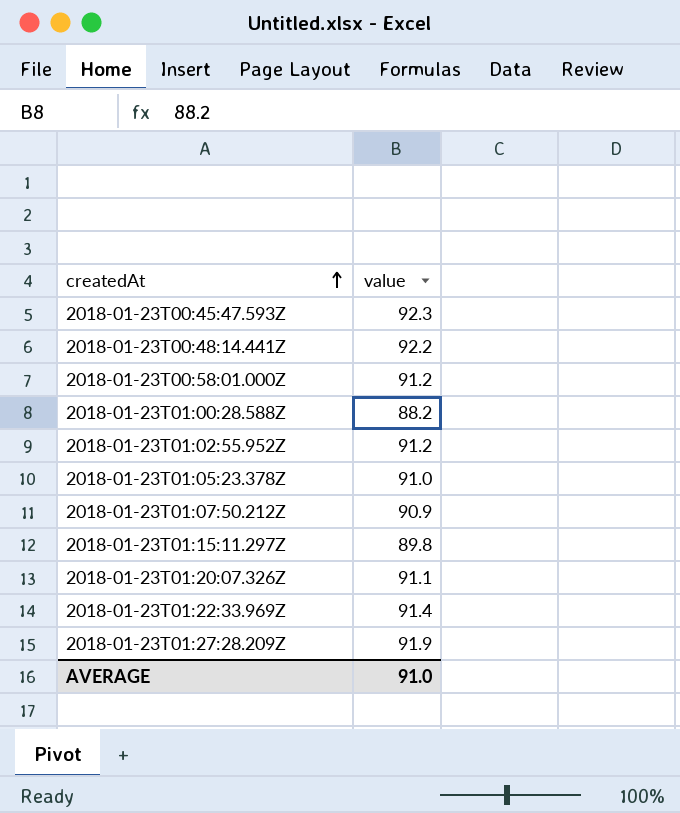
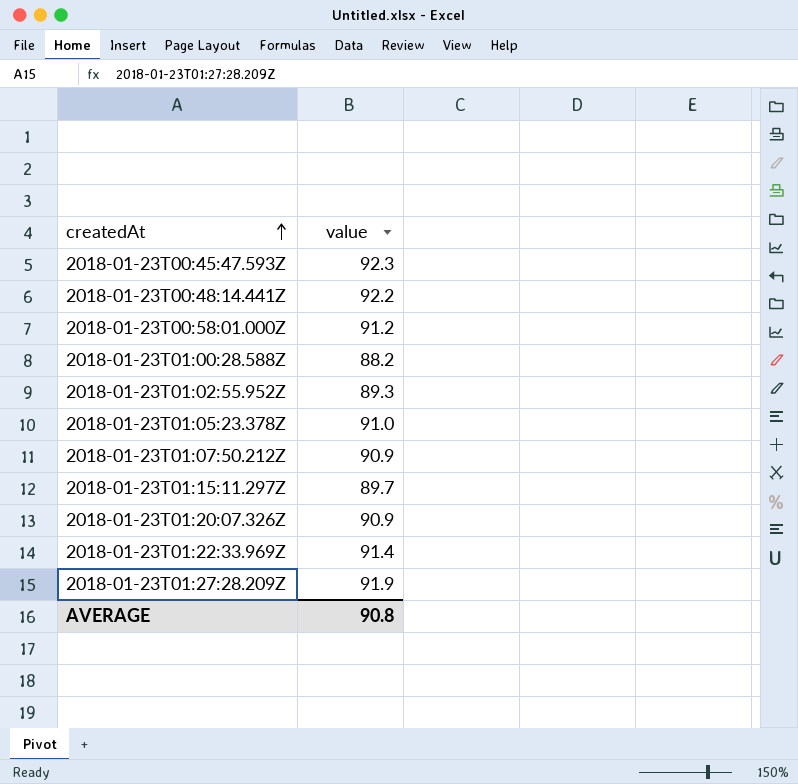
2018-01-23T01:02:55.952Z | value: 91.2 -> 89.3
2018-01-23T01:15:11.297Z | value: 89.8 -> 89.7
2018-01-23T01:20:07.326Z | value: 91.1 -> 90.9
AVERAGE | value: 91.0 -> 90.8

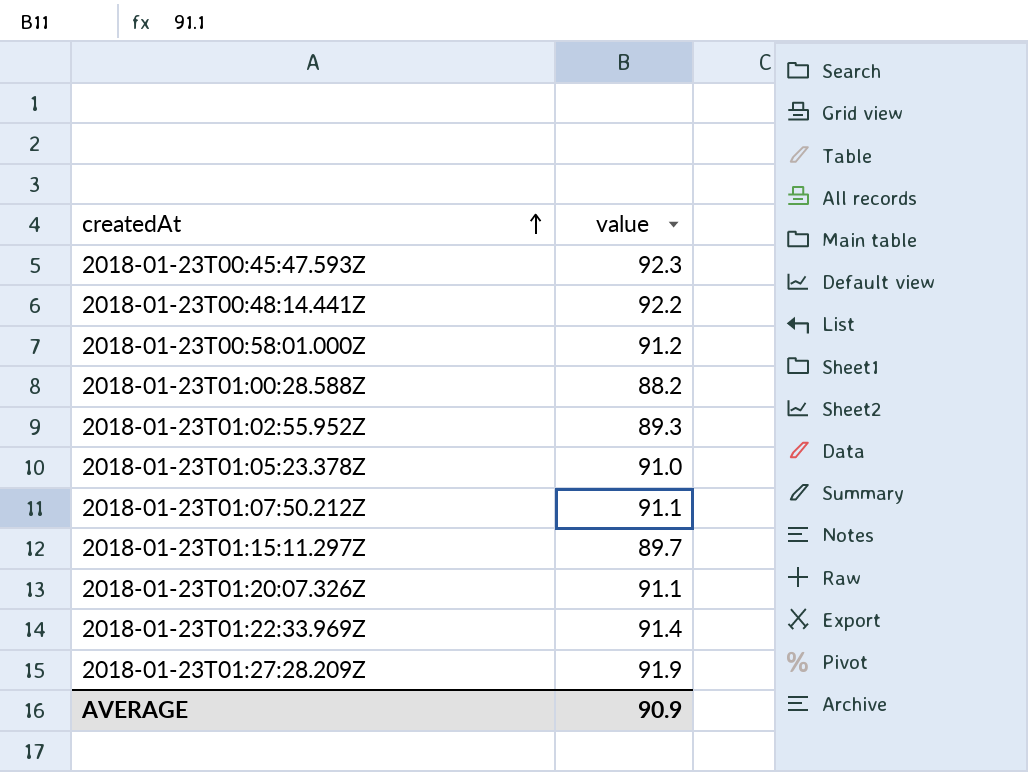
2018-01-23T01:07:50.212Z | value: 90.9 -> 91.1
2018-01-23T01:20:07.326Z | value: 90.9 -> 91.1
AVERAGE | value: 90.8 -> 90.9

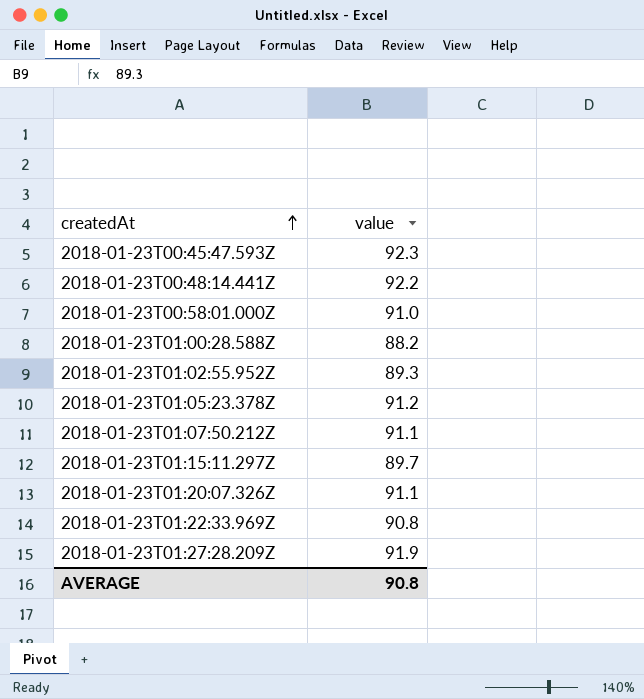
2018-01-23T00:58:01.000Z | value: 91.2 -> 91.0
2018-01-23T01:05:23.378Z | value: 91.0 -> 91.2
2018-01-23T01:22:33.969Z | value: 91.4 -> 90.8
AVERAGE | value: 90.9 -> 90.8

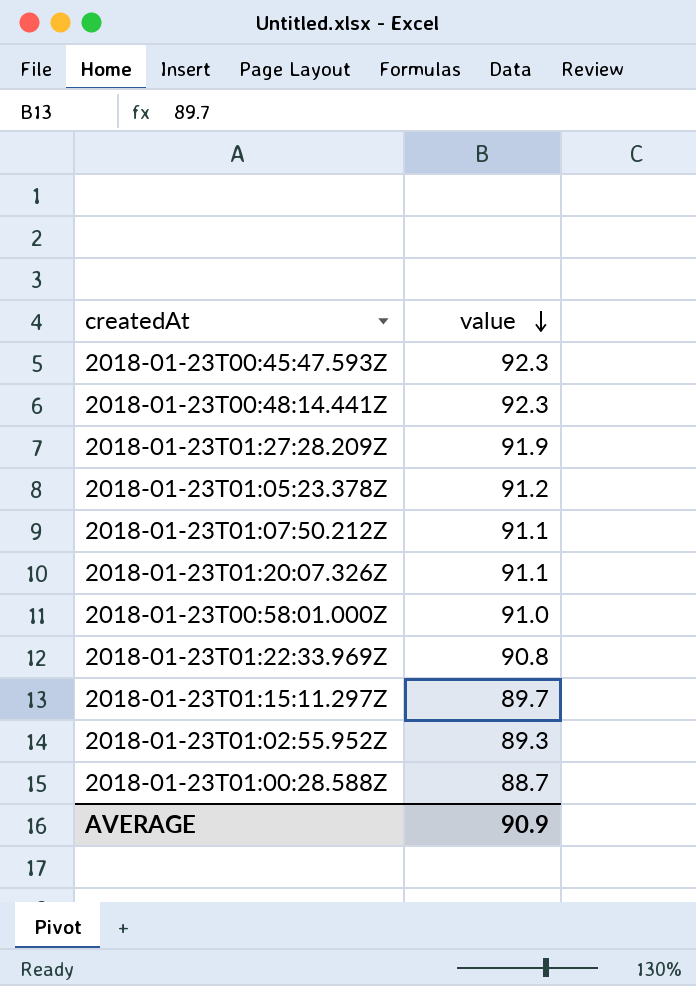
row order: createdAt ascending -> value descending
2018-01-23T00:48:14.441Z | value: 92.2 -> 92.3
2018-01-23T01:00:28.588Z | value: 88.2 -> 88.7
AVERAGE | value: 90.8 -> 90.9

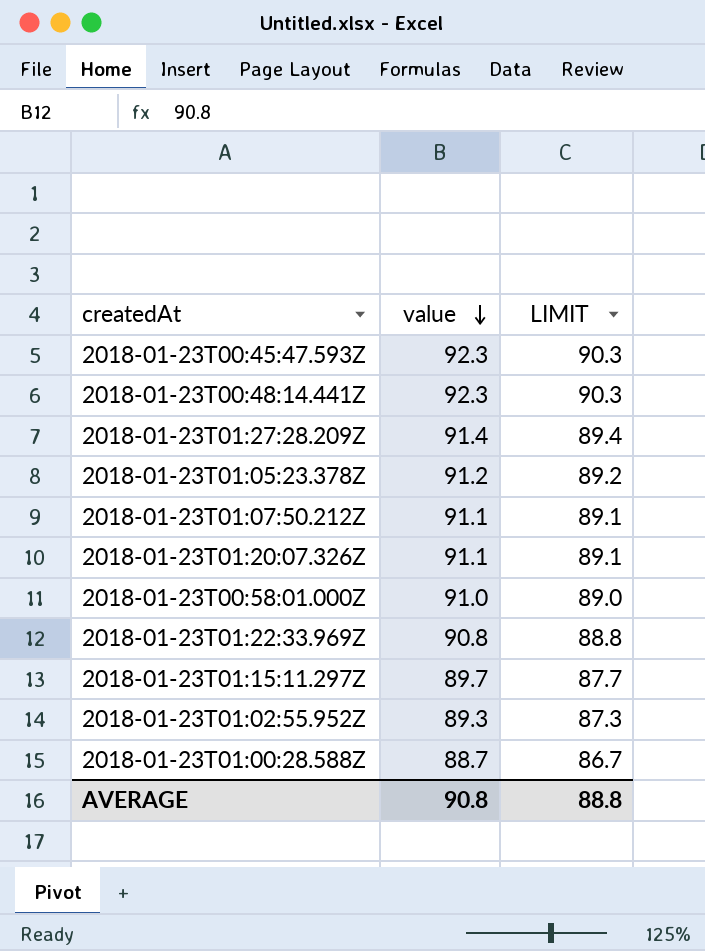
column LIMIT | formula: none -> [value] - 2
2018-01-23T01:27:28.209Z | value: 91.9 -> 91.4
AVERAGE | value: 90.9 -> 90.8

